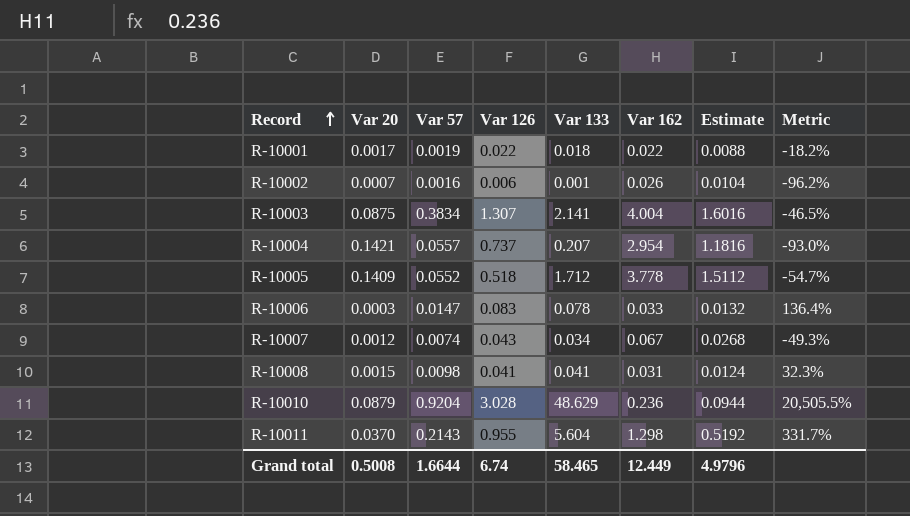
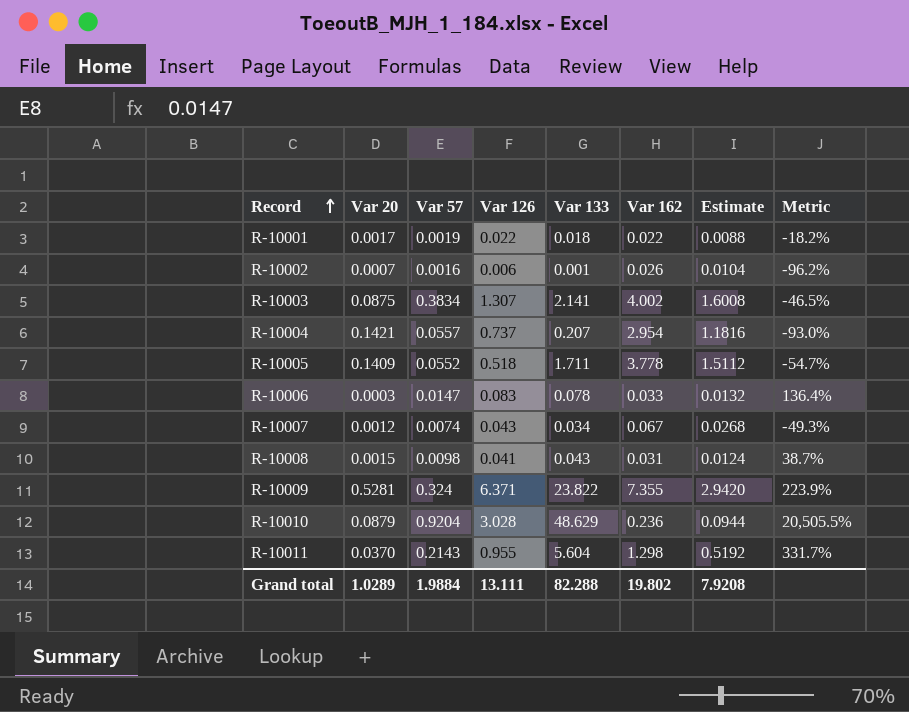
R-10003 | Var 162: 4.004 -> 4.002
R-10003 | Estimate: 1.6016 -> 1.6008
R-10005 | Var 133: 1.712 -> 1.711
R-10008 | Var 133: 0.041 -> 0.043
R-10008 | Metric: 32.3% -> 38.7%
row R-10009: none -> 0.5281 | 0.324 | 6.371 | 23.822 | 7.355 | 2.9420 | 223.9%
Grand total | Var 20: 0.5008 -> 1.0289
Grand total | Var 57: 1.6644 -> 1.9884
Grand total | Var 126: 6.74 -> 13.111
Grand total | Var 133: 58.465 -> 82.288
Grand total | Var 162: 12.449 -> 19.802
Grand total | Estimate: 4.9796 -> 7.9208

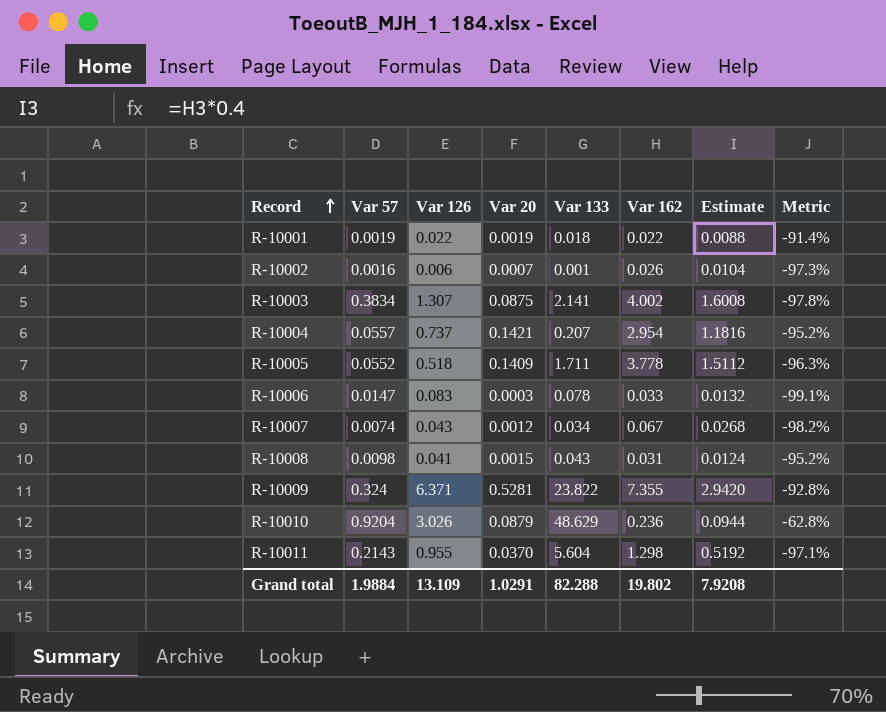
column Var 20 | position: 2 -> 4
column Metric | formula: ([Var 133] - [Var 162]) / [Var 162] -> ([Var 20] - [Var 162]) / [Var 162]
R-10001 | Var 20: 0.0017 -> 0.0019
R-10010 | Var 126: 3.028 -> 3.026
Grand total | Var 126: 13.111 -> 13.109
Grand total | Var 20: 1.0289 -> 1.0291

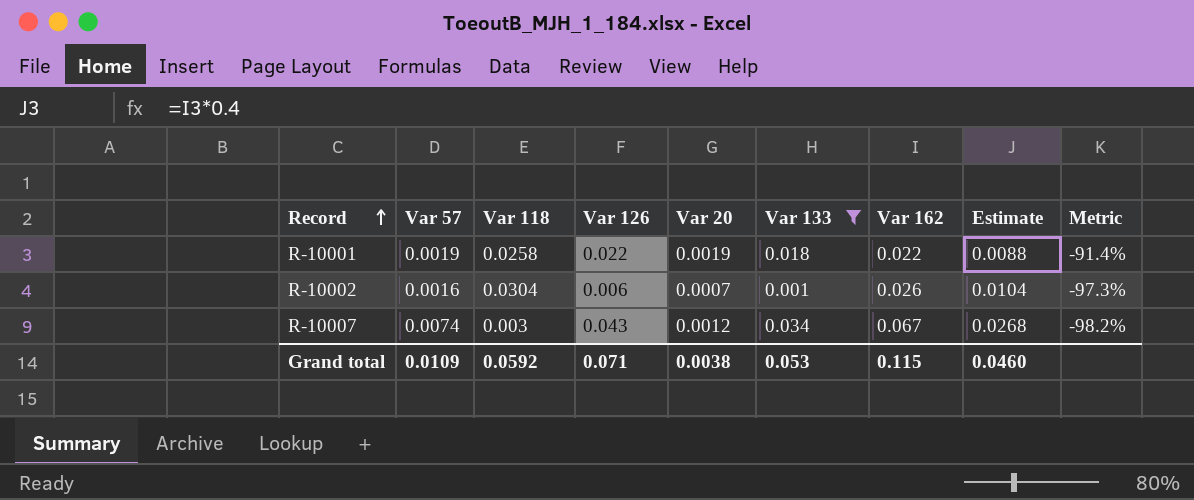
filter: none -> Var 133 <= 0.034
column Var 118 | position: none -> 3
Grand total | Var 57: 1.9884 -> 0.0109
Grand total | Var 126: 13.109 -> 0.071
Grand total | Var 20: 1.0291 -> 0.0038
Grand total | Var 133: 82.288 -> 0.053
Grand total | Var 162: 19.802 -> 0.115
Grand total | Estimate: 7.9208 -> 0.0460

